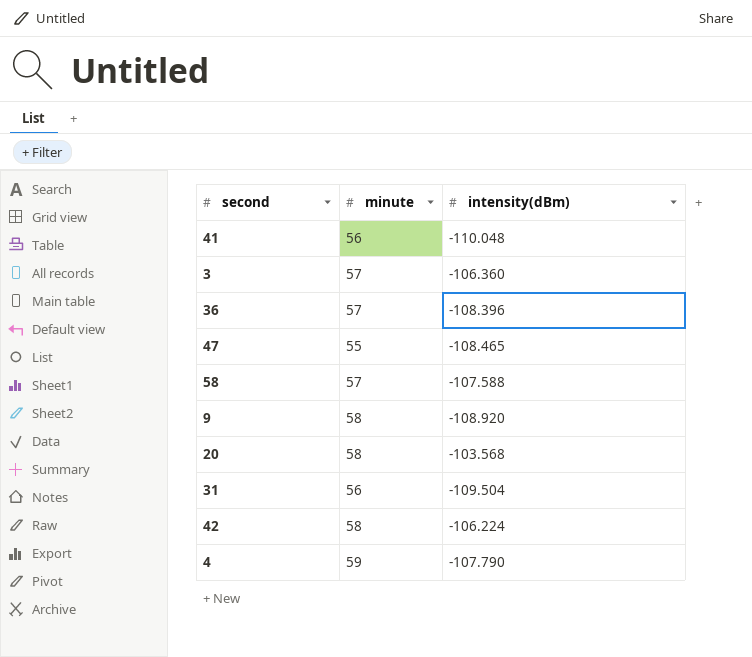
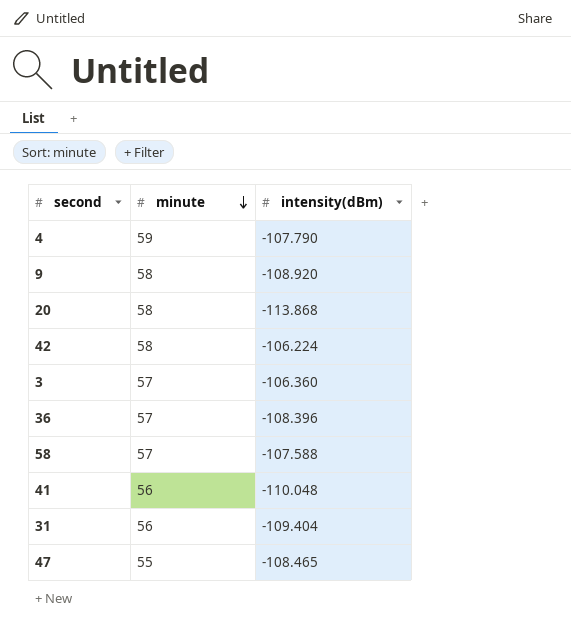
row order: none -> minute descending
20 | intensity(dBm): -103.568 -> -113.868
31 | intensity(dBm): -109.504 -> -109.404

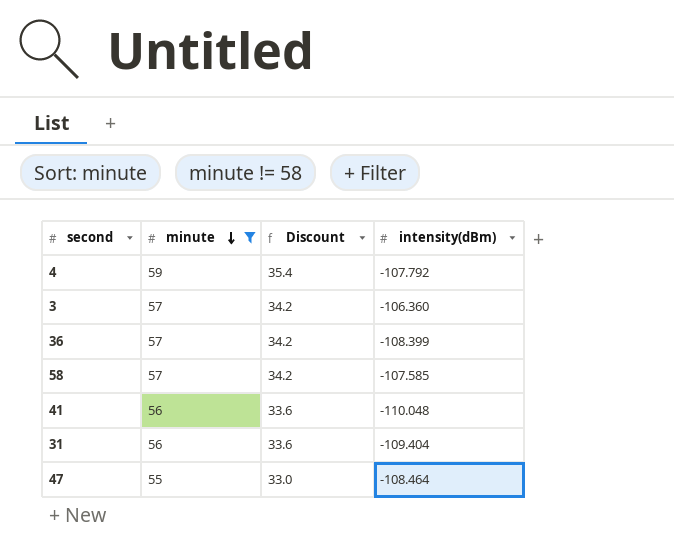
filter: none -> minute != 58
column Discount | formula: none -> [minute] * 0.6
4 | intensity(dBm): -107.790 -> -107.792
36 | intensity(dBm): -108.396 -> -108.399
58 | intensity(dBm): -107.588 -> -107.585
47 | intensity(dBm): -108.465 -> -108.464

